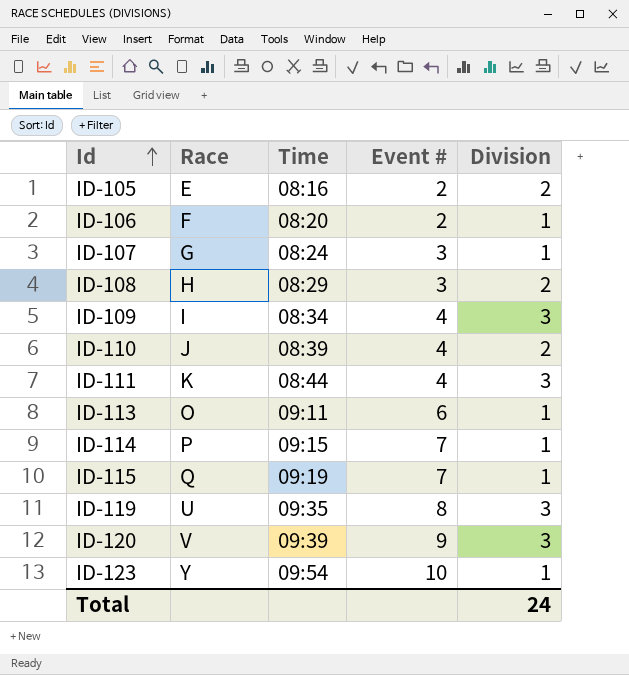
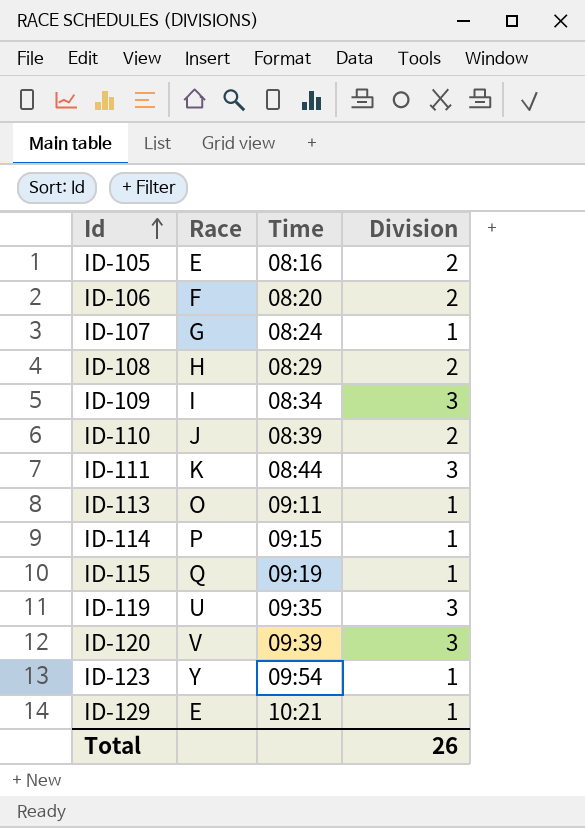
column Event # | position: 4 -> none
ID-106 | Division: 1 -> 2
row ID-129: none -> E | 10:21 | 1
Total | Division: 24 -> 26

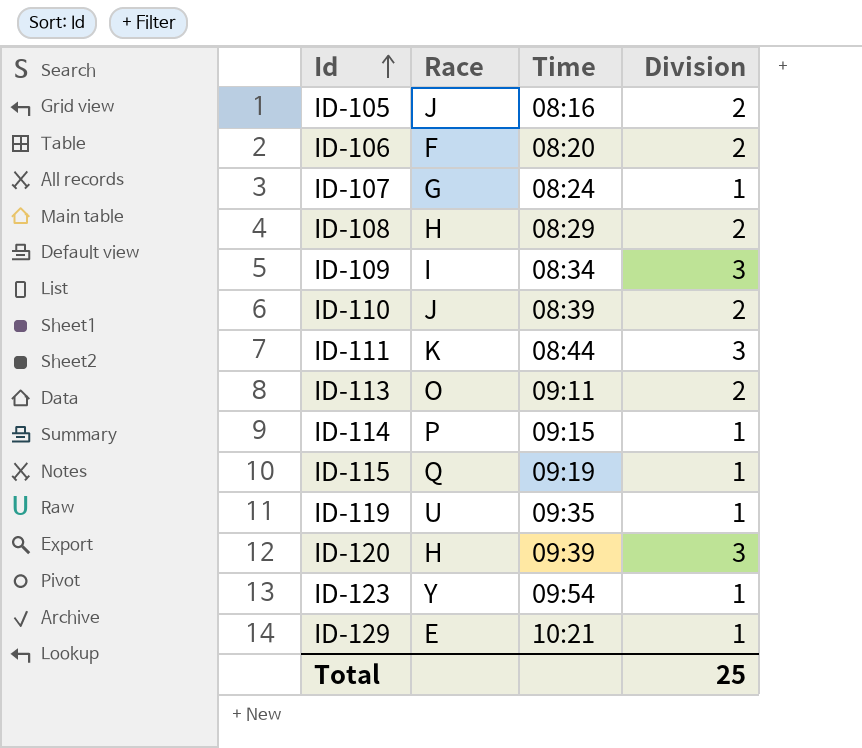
ID-105 | Race: E -> J
ID-113 | Division: 1 -> 2
ID-119 | Division: 3 -> 1
ID-120 | Race: V -> H
Total | Division: 26 -> 25

